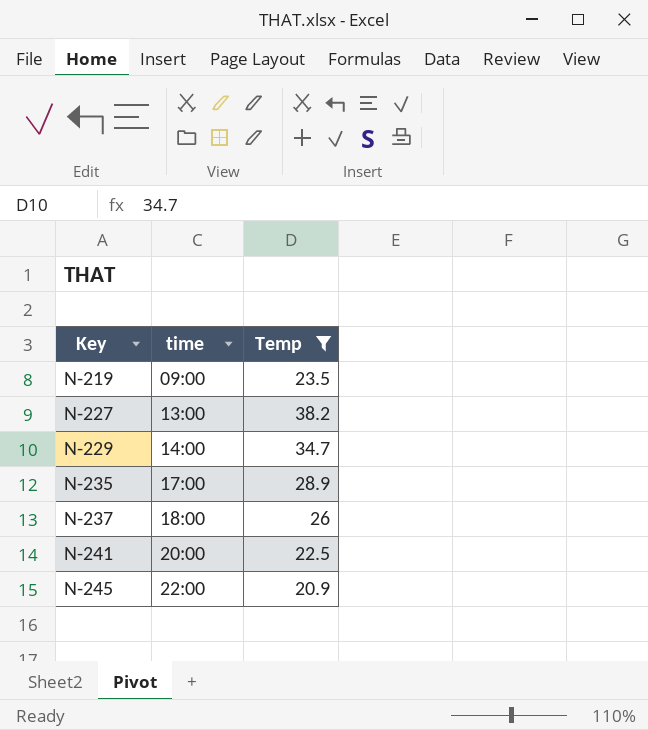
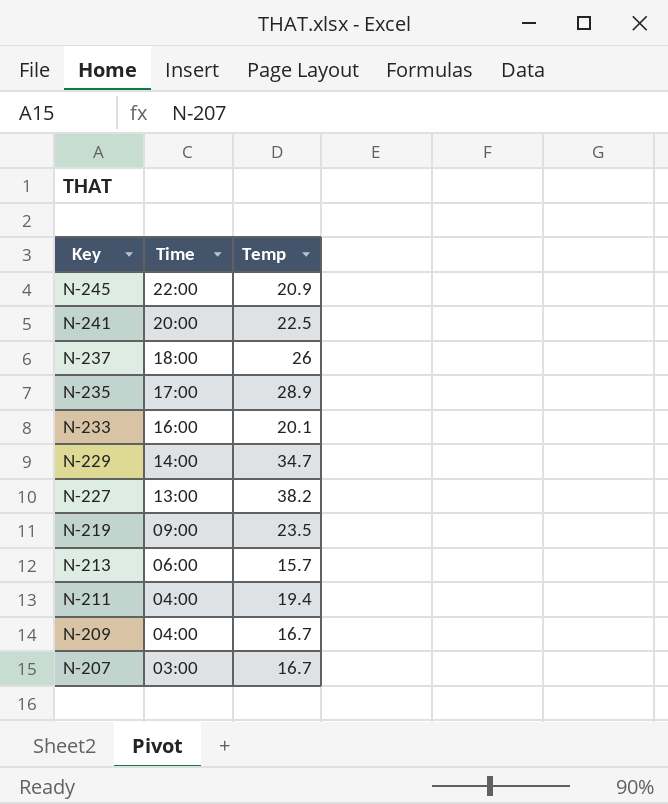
filter: Temp >= 20.9 -> none
row order: Key ascending -> Key descending
column name: time -> Time

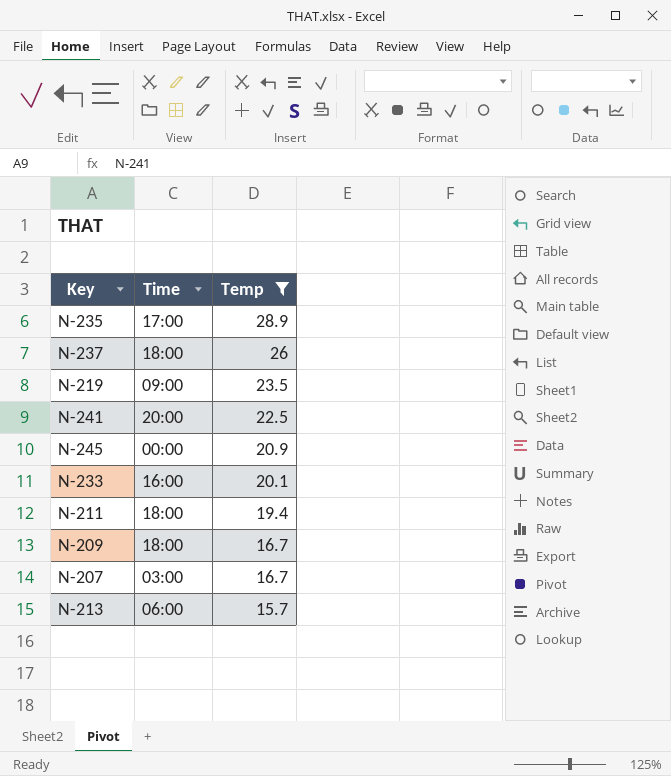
filter: none -> Temp <= 28.9
row order: Key descending -> Temp descending
N-245 | Time: 22:00 -> 00:00
N-211 | Time: 04:00 -> 18:00
N-209 | Time: 04:00 -> 18:00

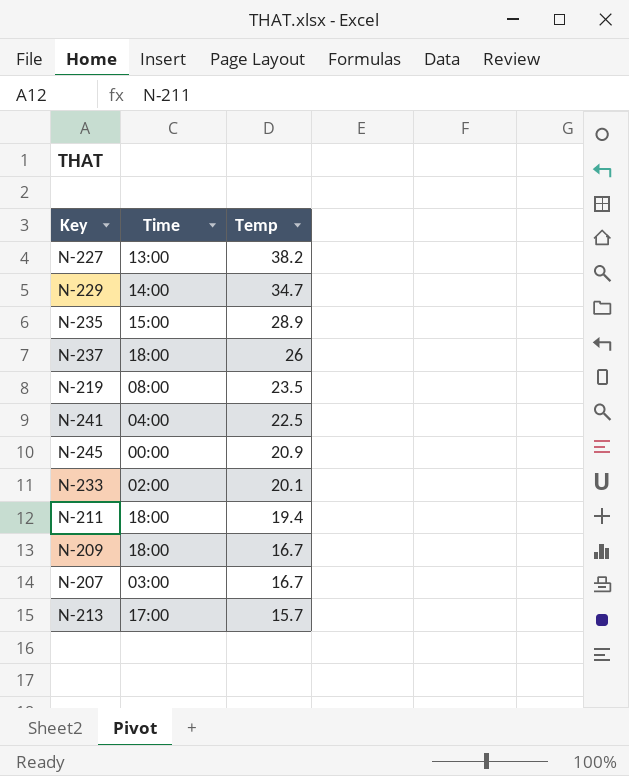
filter: Temp <= 28.9 -> none
N-235 | Time: 17:00 -> 15:00
N-219 | Time: 09:00 -> 08:00
N-241 | Time: 20:00 -> 04:00
N-233 | Time: 16:00 -> 02:00
N-213 | Time: 06:00 -> 17:00

